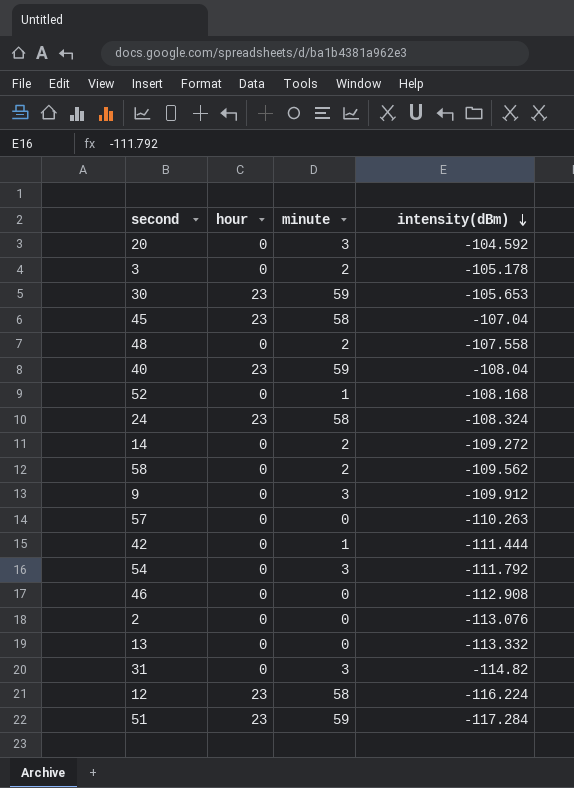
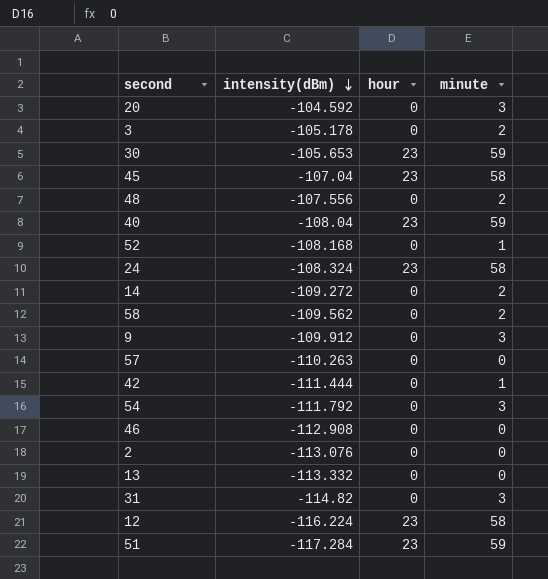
column intensity(dBm) | position: 4 -> 2
48 | intensity(dBm): -107.558 -> -107.556

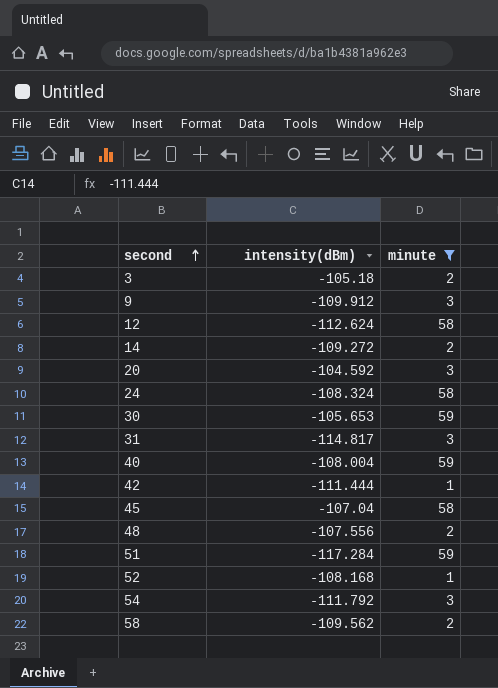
filter: none -> minute != 0
row order: intensity(dBm) descending -> second ascending
column hour | position: 3 -> none
3 | intensity(dBm): -105.178 -> -105.18
12 | intensity(dBm): -116.224 -> -112.624
31 | intensity(dBm): -114.82 -> -114.817
40 | intensity(dBm): -108.04 -> -108.004

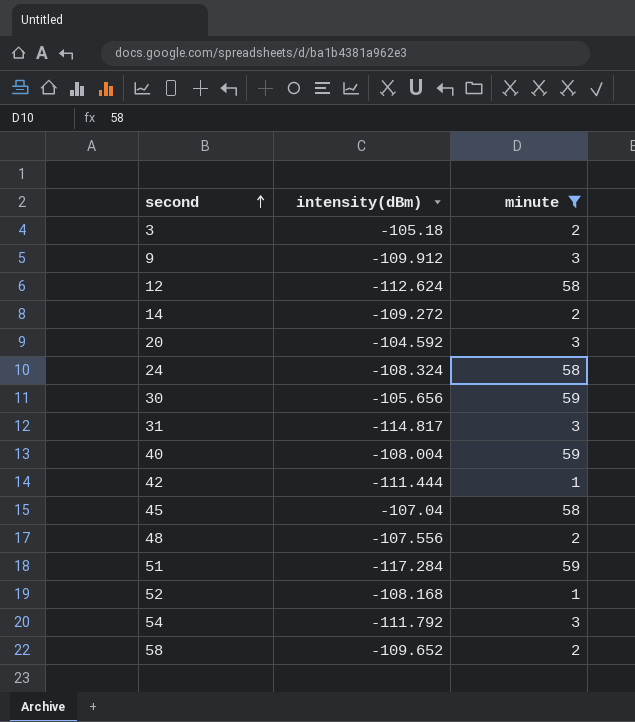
30 | intensity(dBm): -105.653 -> -105.656
58 | intensity(dBm): -109.562 -> -109.652

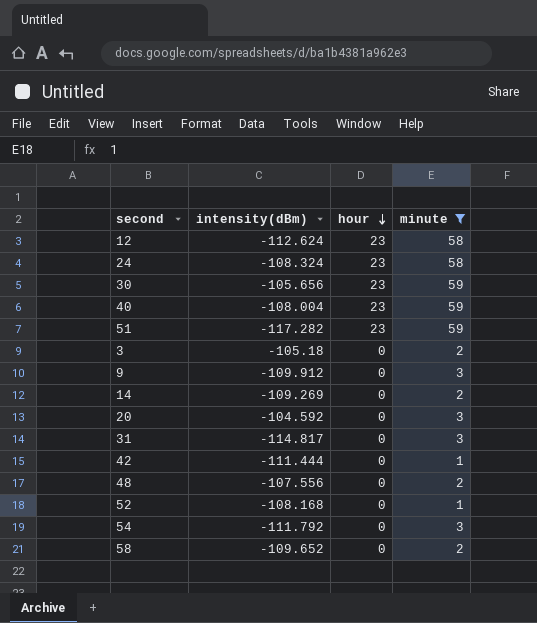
row order: second ascending -> hour descending
column hour | position: none -> 3
row 45: -107.04 | 58 -> none
51 | intensity(dBm): -117.284 -> -117.282
14 | intensity(dBm): -109.272 -> -109.269

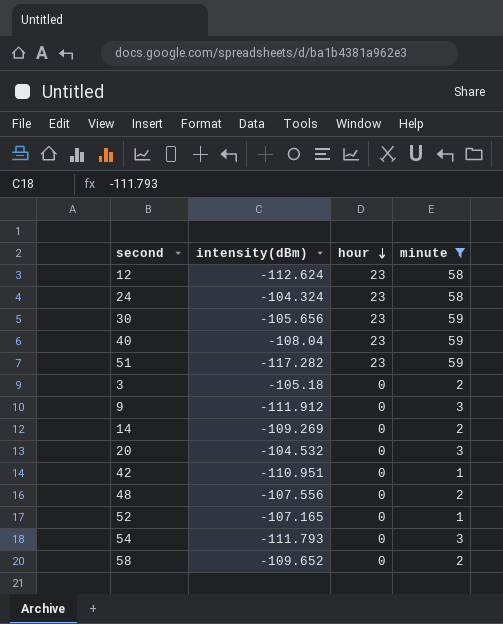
row 31: -114.817 | 0 | 3 -> none
24 | intensity(dBm): -108.324 -> -104.324
40 | intensity(dBm): -108.004 -> -108.04
9 | intensity(dBm): -109.912 -> -111.912
20 | intensity(dBm): -104.592 -> -104.532
42 | intensity(dBm): -111.444 -> -110.951
52 | intensity(dBm): -108.168 -> -107.165
54 | intensity(dBm): -111.792 -> -111.793

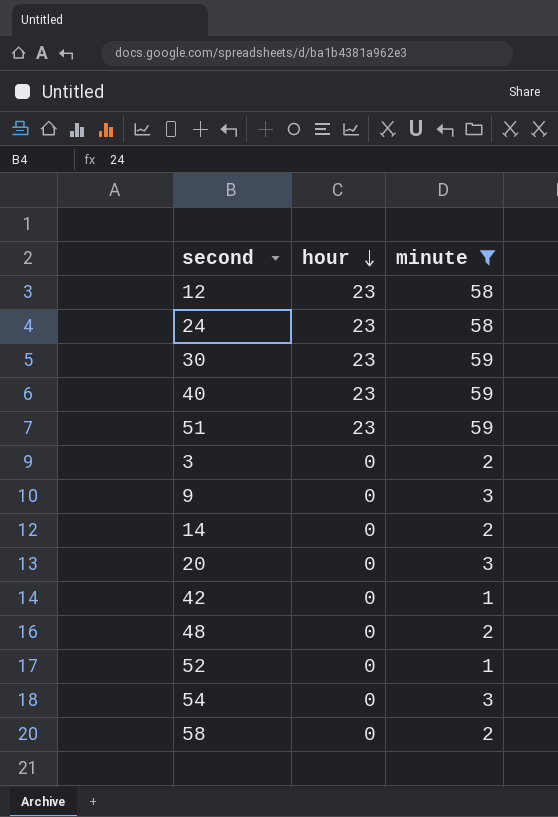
column intensity(dBm) | position: 2 -> none

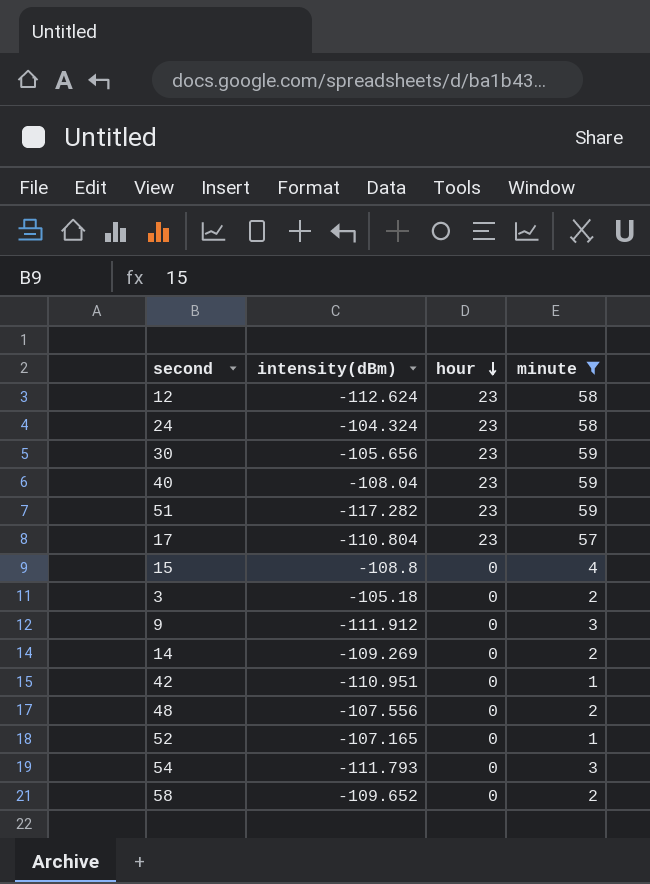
column intensity(dBm) | position: none -> 2
row 20: 0 | 3 -> none
row 17: none -> -110.804 | 23 | 57
row 15: none -> -108.8 | 0 | 4

